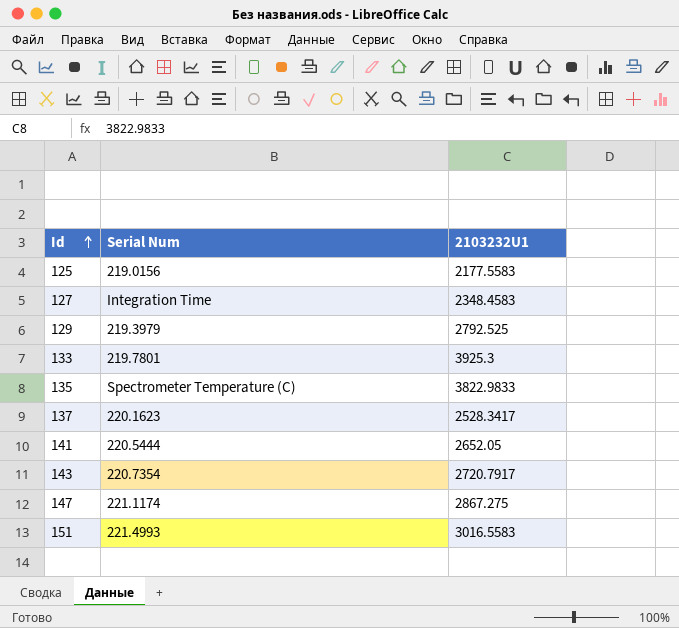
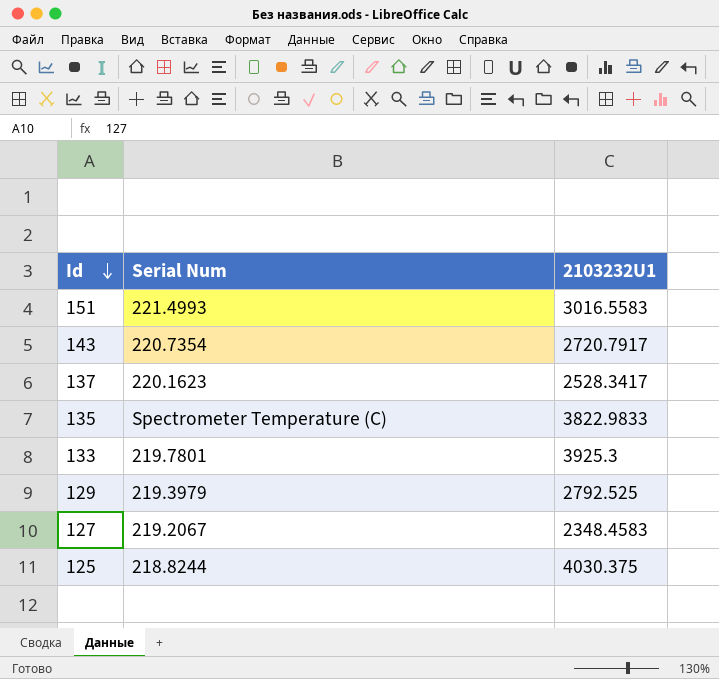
row order: Id ascending -> Id descending
row 141: 220.5444 | 2652.05 -> none
row 147: 221.1174 | 2867.275 -> none
127 | Serial Num: Integration Time -> 219.2067
125 | Serial Num: 219.0156 -> 218.8244
125 | 2103232U1: 2177.5583 -> 4030.375

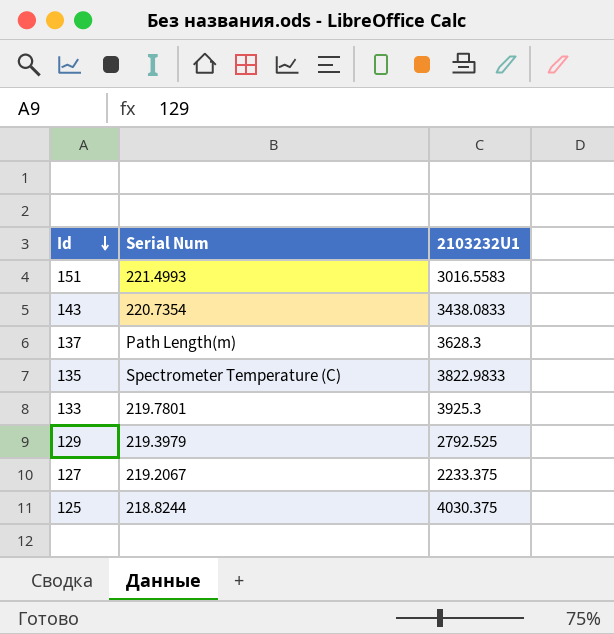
143 | 2103232U1: 2720.7917 -> 3438.0833
137 | Serial Num: 220.1623 -> Path Length(m)
137 | 2103232U1: 2528.3417 -> 3628.3
127 | 2103232U1: 2348.4583 -> 2233.375

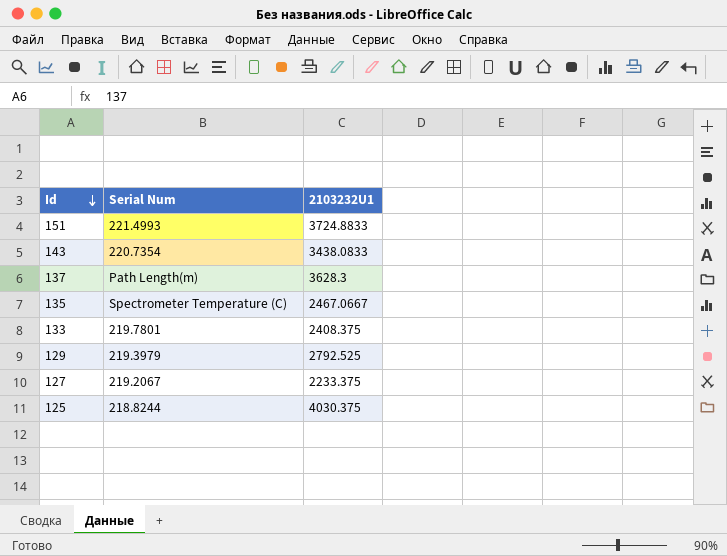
151 | 2103232U1: 3016.5583 -> 3724.8833
135 | 2103232U1: 3822.9833 -> 2467.0667
133 | 2103232U1: 3925.3 -> 2408.375

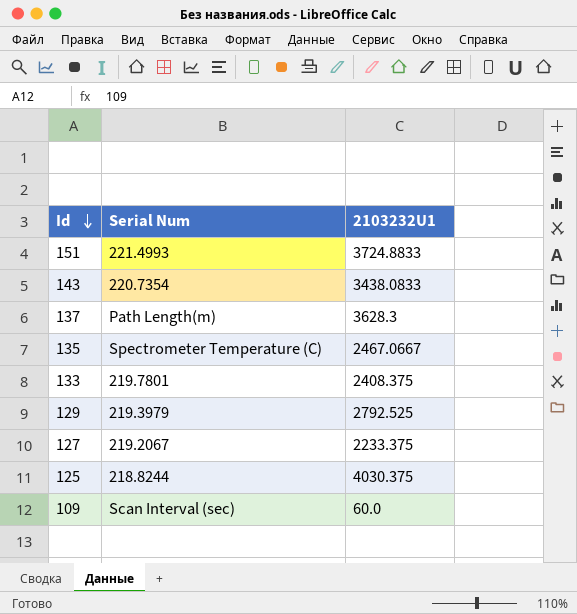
row 109: none -> Scan Interval (sec) | 60.0

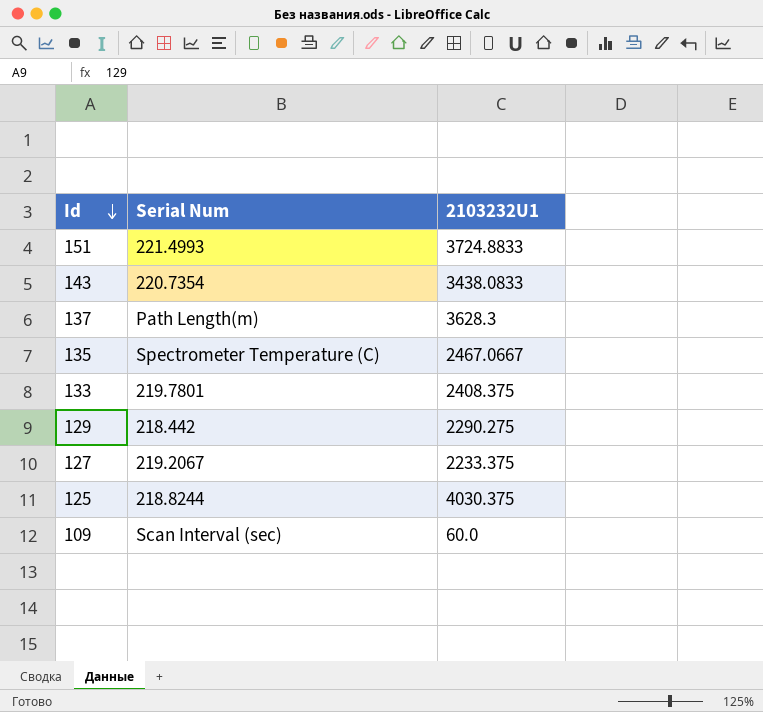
129 | Serial Num: 219.3979 -> 218.442
129 | 2103232U1: 2792.525 -> 2290.275

